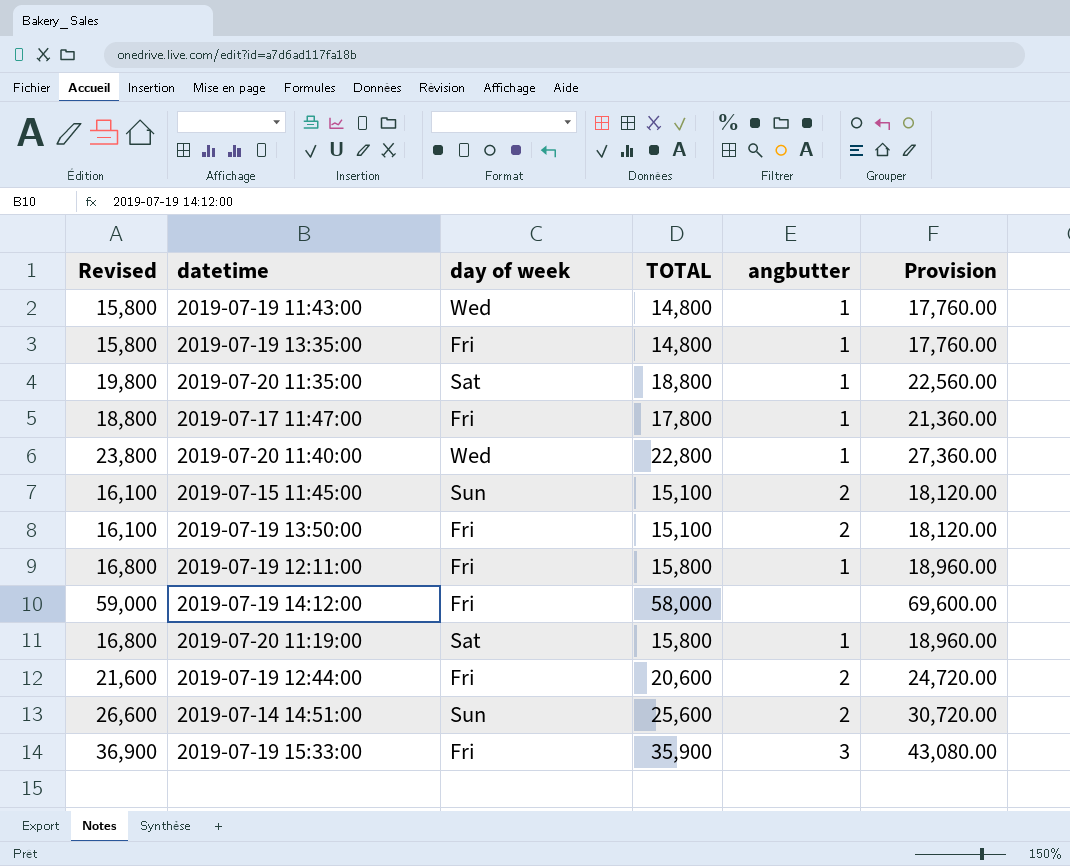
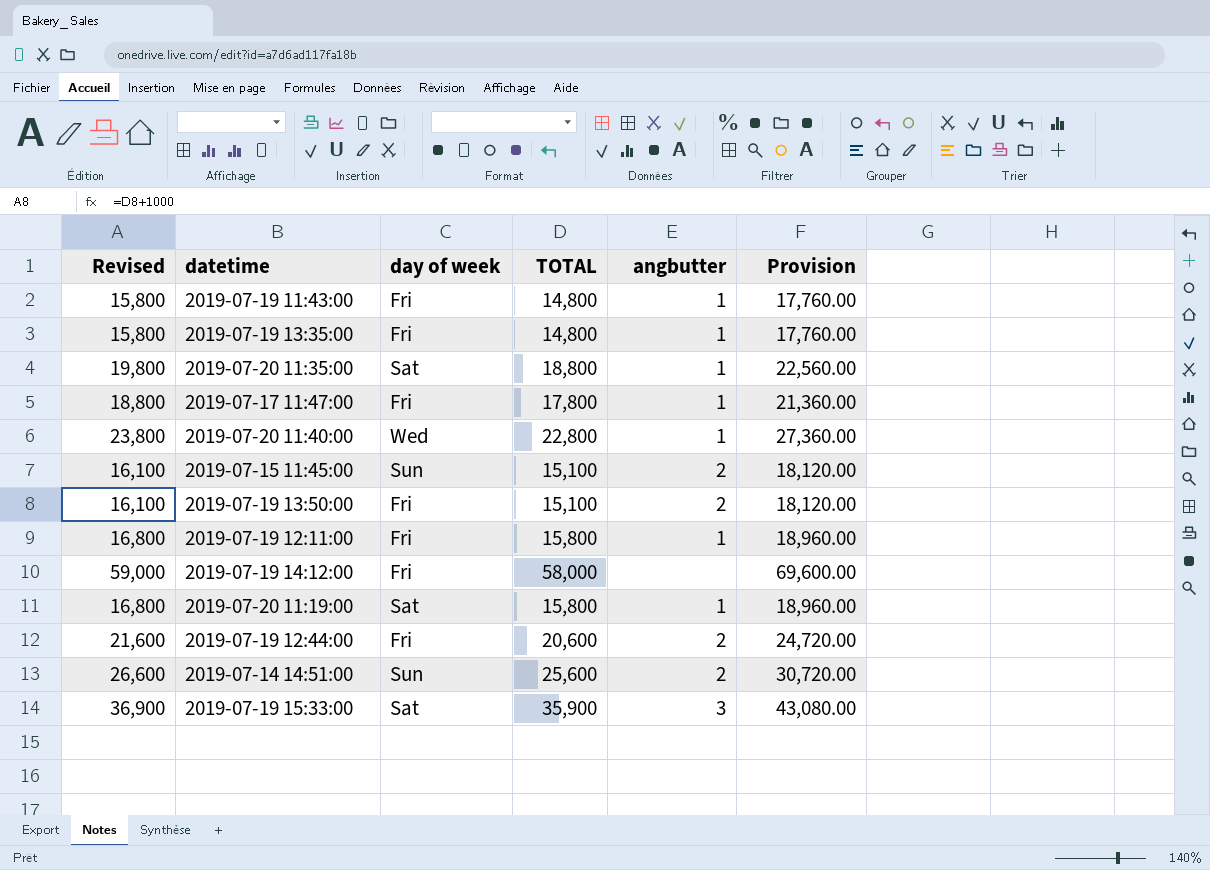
2019-07-19 11:43:00 | day of week: Wed -> Fri
2019-07-19 15:33:00 | day of week: Fri -> Sat

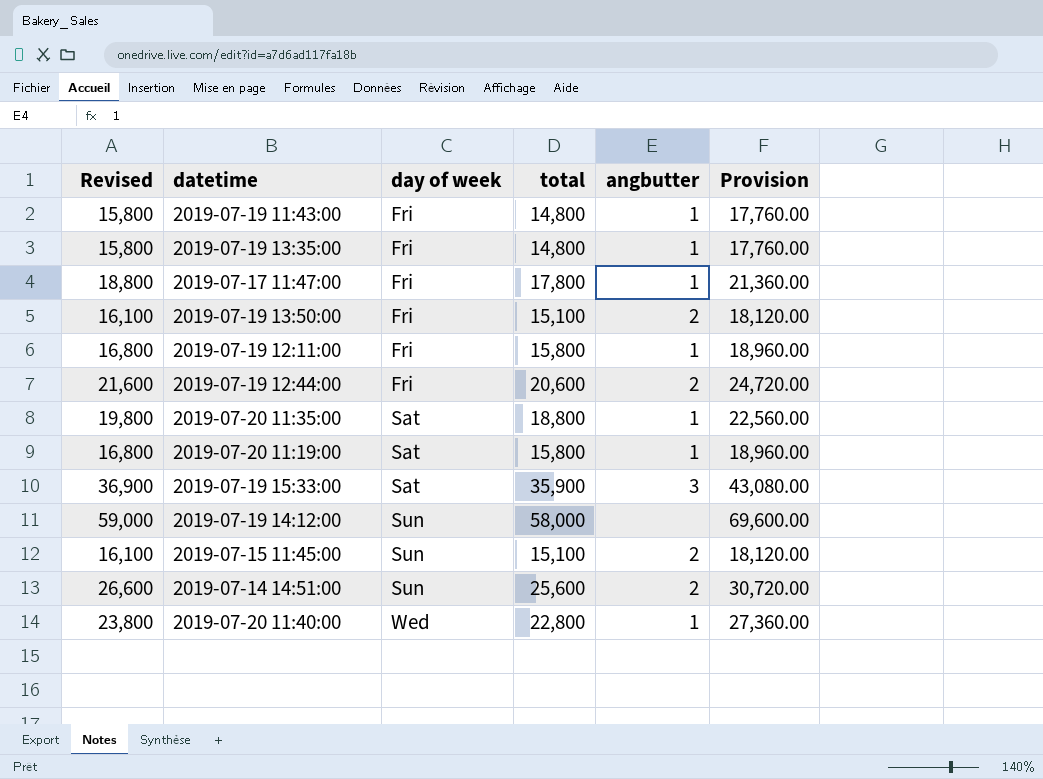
row order: none -> day of week ascending
column name: TOTAL -> total
2019-07-19 14:12:00 | day of week: Fri -> Sun

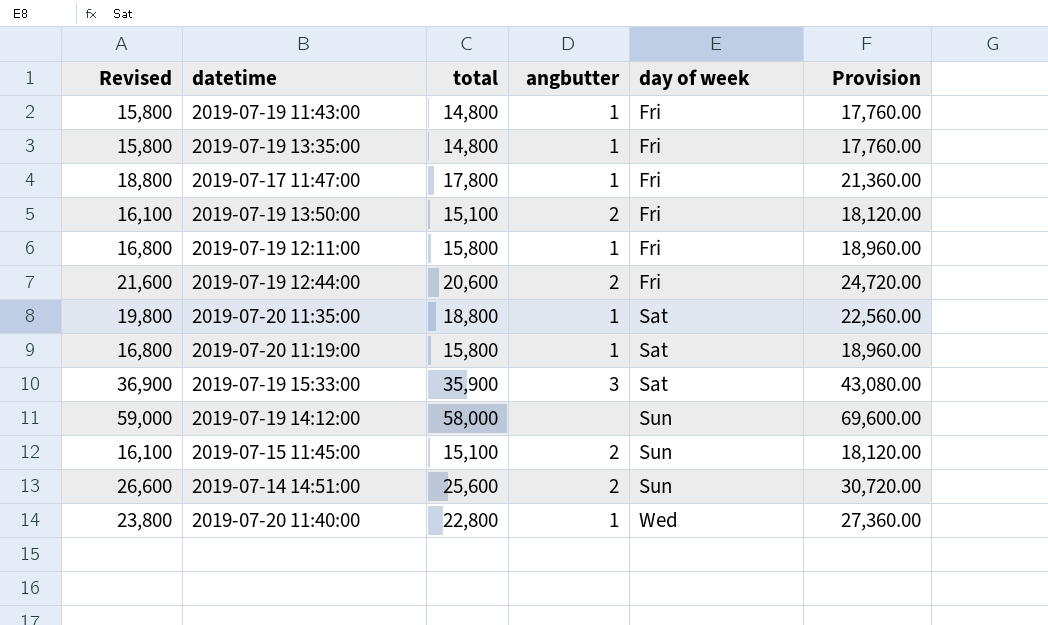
column day of week | position: 3 -> 5

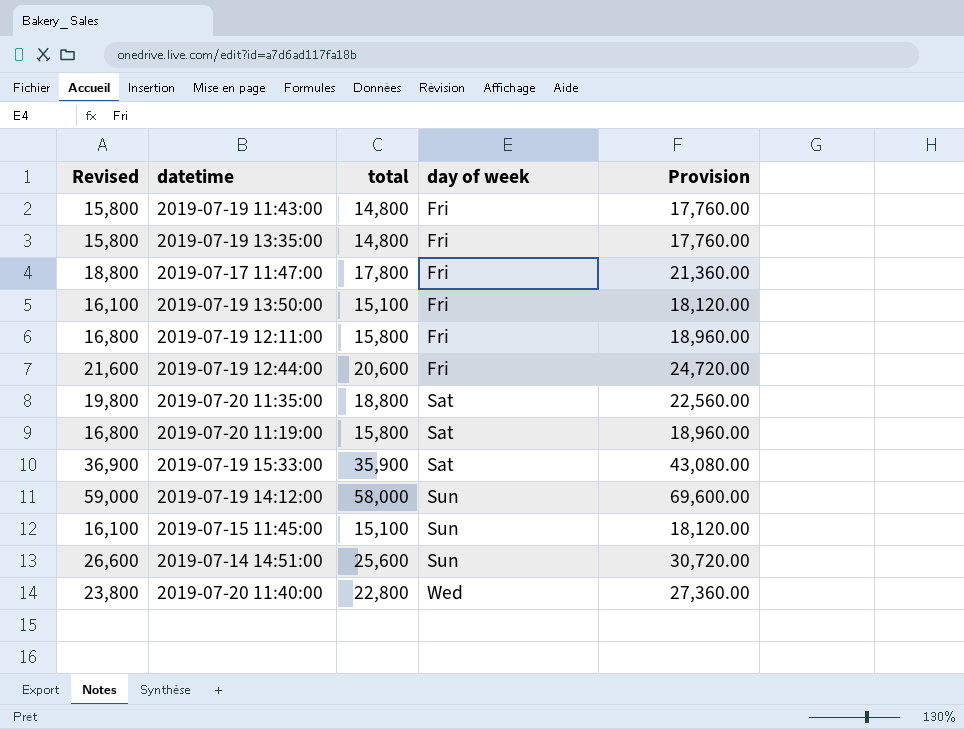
column angbutter | position: 4 -> none

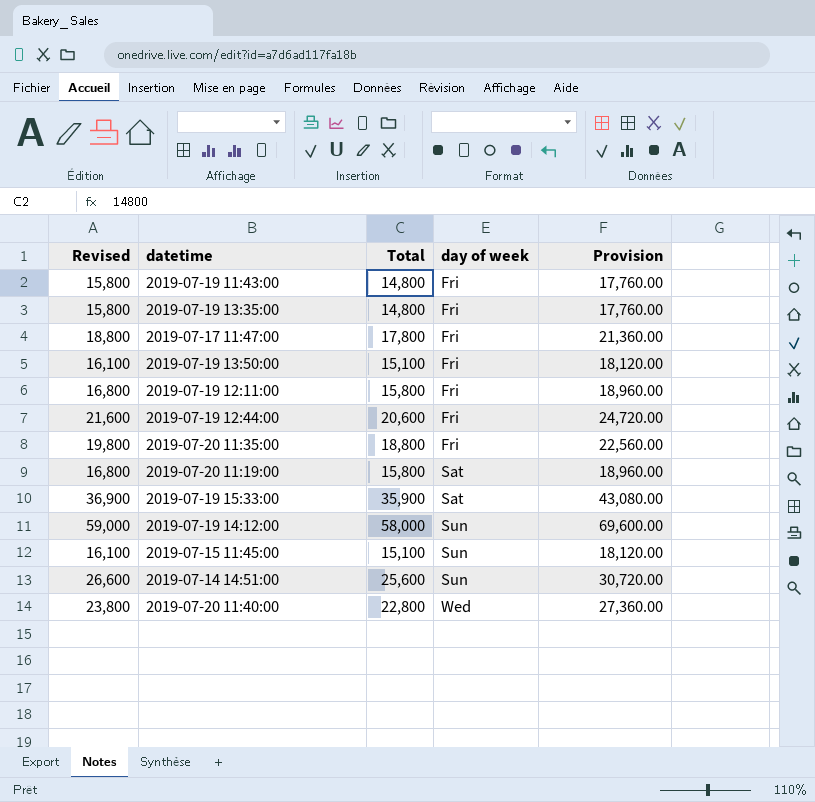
column name: total -> Total
2019-07-20 11:35:00 | day of week: Sat -> Fri

